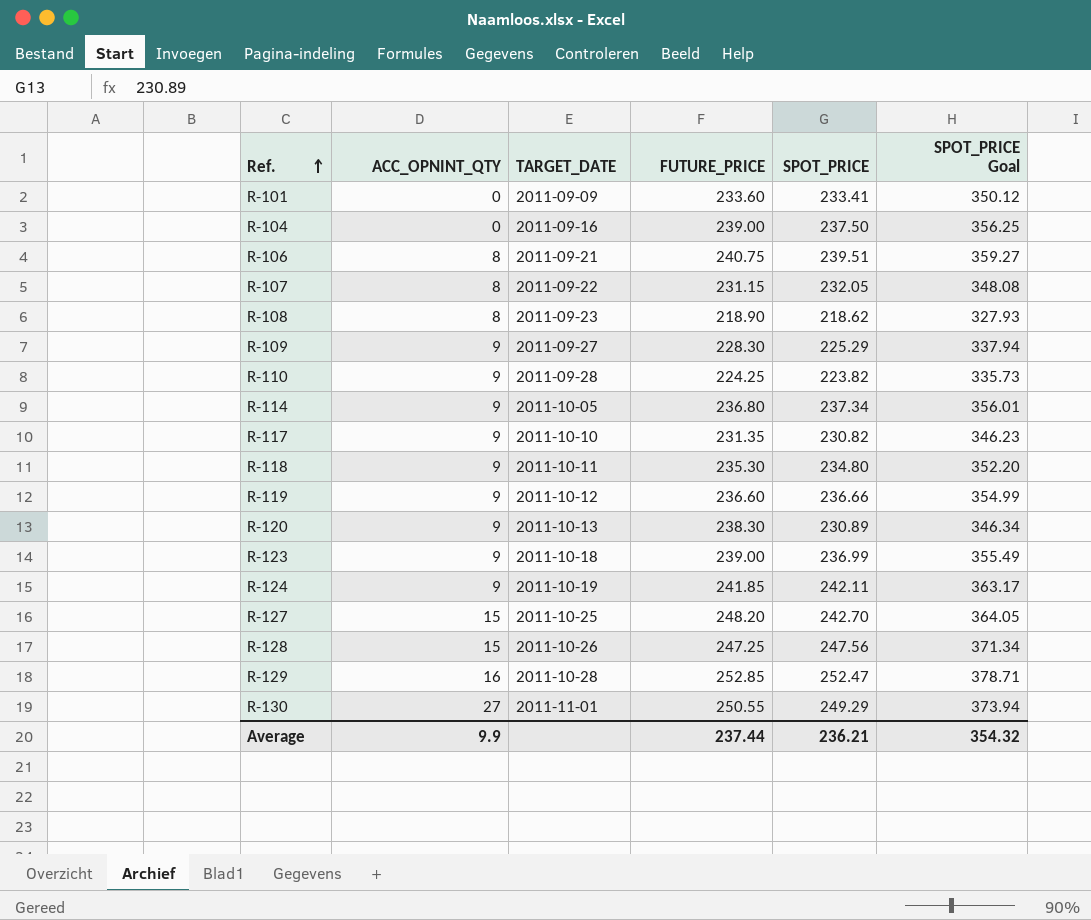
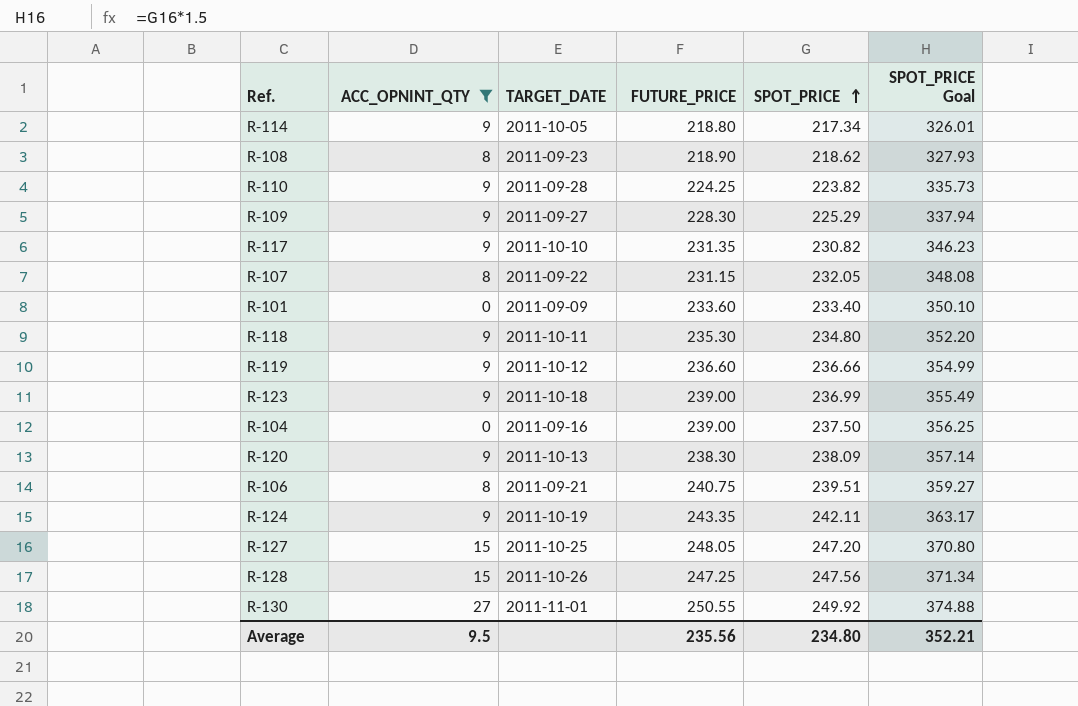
filter: none -> ACC_OPNINT_QTY != 16
row order: Ref. ascending -> SPOT_PRICE ascending
R-114 | FUTURE_PRICE: 236.80 -> 218.80
R-114 | SPOT_PRICE: 237.34 -> 217.34
R-114 | SPOT_PRICE Goal: 356.01 -> 326.01
R-101 | SPOT_PRICE: 233.41 -> 233.40
R-101 | SPOT_PRICE Goal: 350.12 -> 350.10
R-120 | SPOT_PRICE: 230.89 -> 238.09
R-120 | SPOT_PRICE Goal: 346.34 -> 357.14
R-124 | FUTURE_PRICE: 241.85 -> 243.35
R-127 | FUTURE_PRICE: 248.20 -> 248.05
R-127 | SPOT_PRICE: 242.70 -> 247.20
R-127 | SPOT_PRICE Goal: 364.05 -> 370.80
R-130 | SPOT_PRICE: 249.29 -> 249.92
R-130 | SPOT_PRICE Goal: 373.94 -> 374.88
Average | ACC_OPNINT_QTY: 9.9 -> 9.5
Average | FUTURE_PRICE: 237.44 -> 235.56
Average | SPOT_PRICE: 236.21 -> 234.80
Average | SPOT_PRICE Goal: 354.32 -> 352.21

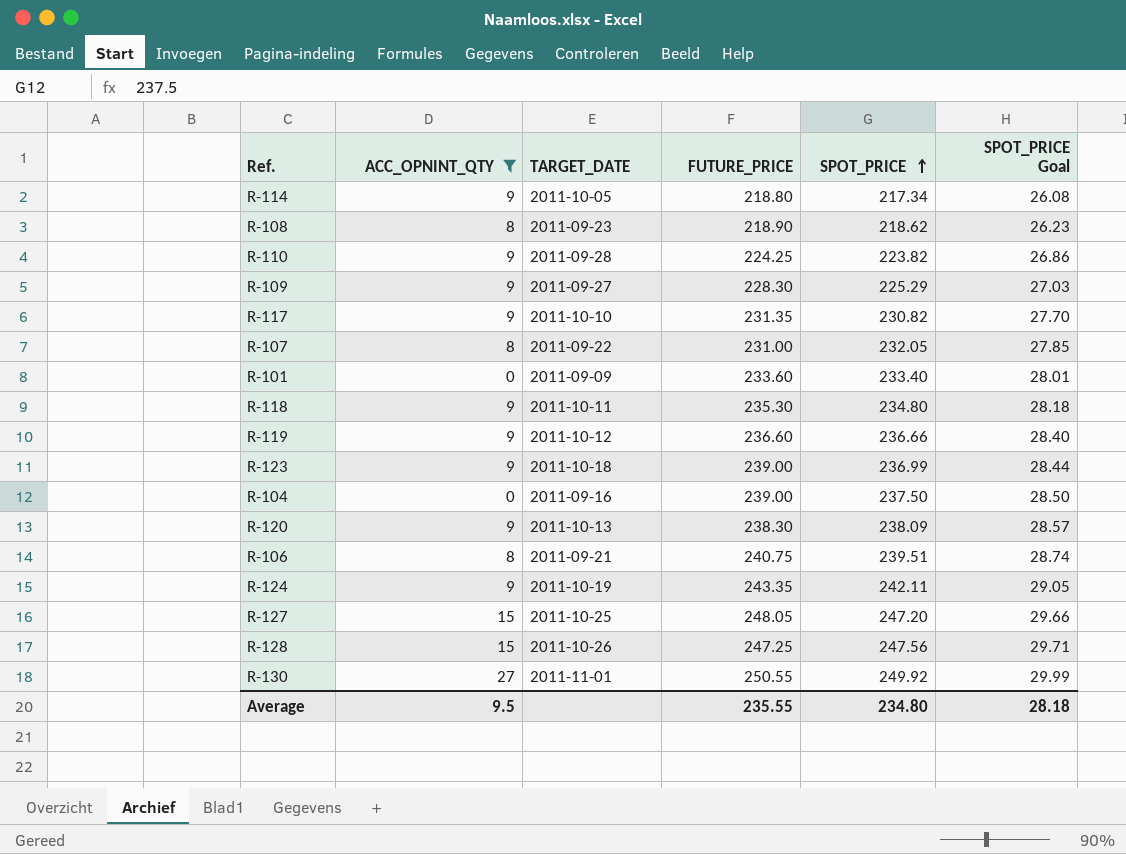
column SPOT_PRICE Goal | formula: [SPOT_PRICE] * 1.5 -> [SPOT_PRICE] * 0.12
R-107 | FUTURE_PRICE: 231.15 -> 231.00
Average | FUTURE_PRICE: 235.56 -> 235.55
Average | SPOT_PRICE Goal: 352.21 -> 28.18

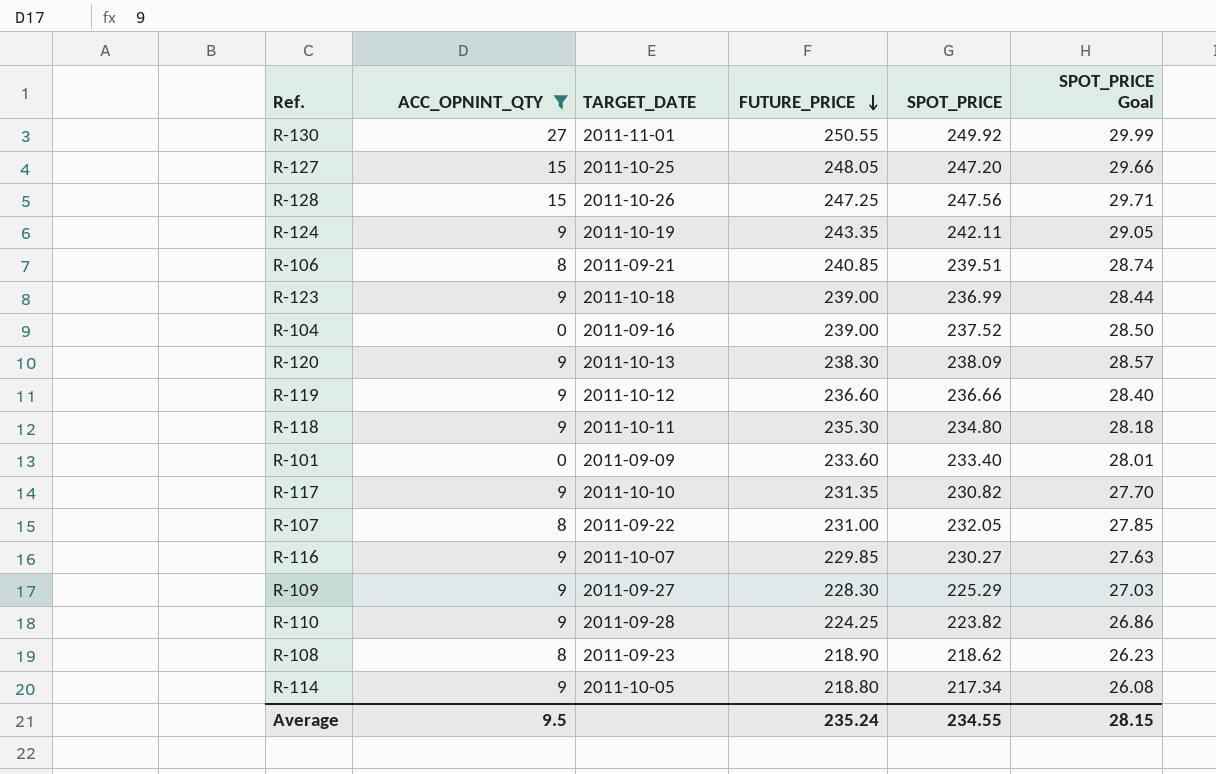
row order: SPOT_PRICE ascending -> FUTURE_PRICE descending
R-106 | FUTURE_PRICE: 240.75 -> 240.85
R-104 | SPOT_PRICE: 237.50 -> 237.52
row R-116: none -> 9 | 2011-10-07 | 229.85 | 230.27 | 27.63
Average | FUTURE_PRICE: 235.55 -> 235.24
Average | SPOT_PRICE: 234.80 -> 234.55
Average | SPOT_PRICE Goal: 28.18 -> 28.15

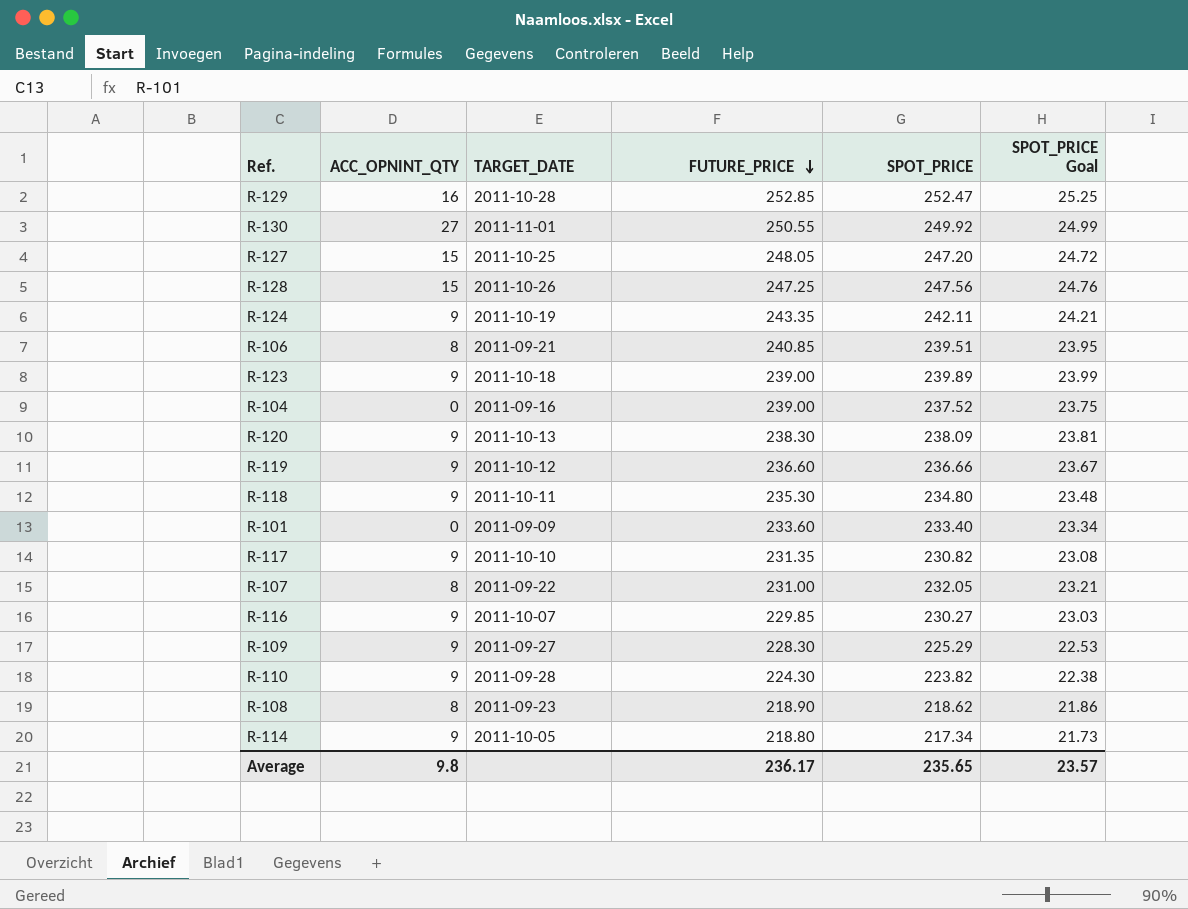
filter: ACC_OPNINT_QTY != 16 -> none
column SPOT_PRICE Goal | formula: [SPOT_PRICE] * 0.12 -> [SPOT_PRICE] * 0.1
R-123 | SPOT_PRICE: 236.99 -> 239.89
R-110 | FUTURE_PRICE: 224.25 -> 224.30
Average | ACC_OPNINT_QTY: 9.5 -> 9.8
Average | FUTURE_PRICE: 235.24 -> 236.17
Average | SPOT_PRICE: 234.55 -> 235.65
Average | SPOT_PRICE Goal: 28.15 -> 23.57

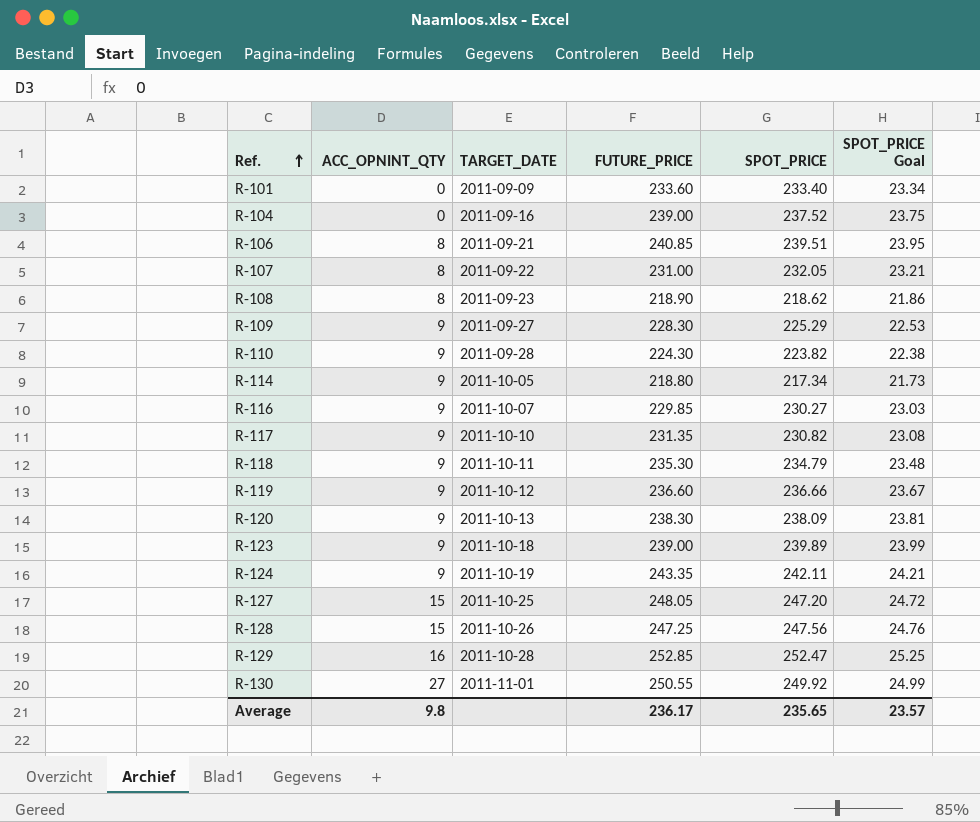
row order: FUTURE_PRICE descending -> Ref. ascending
R-118 | SPOT_PRICE: 234.80 -> 234.79

